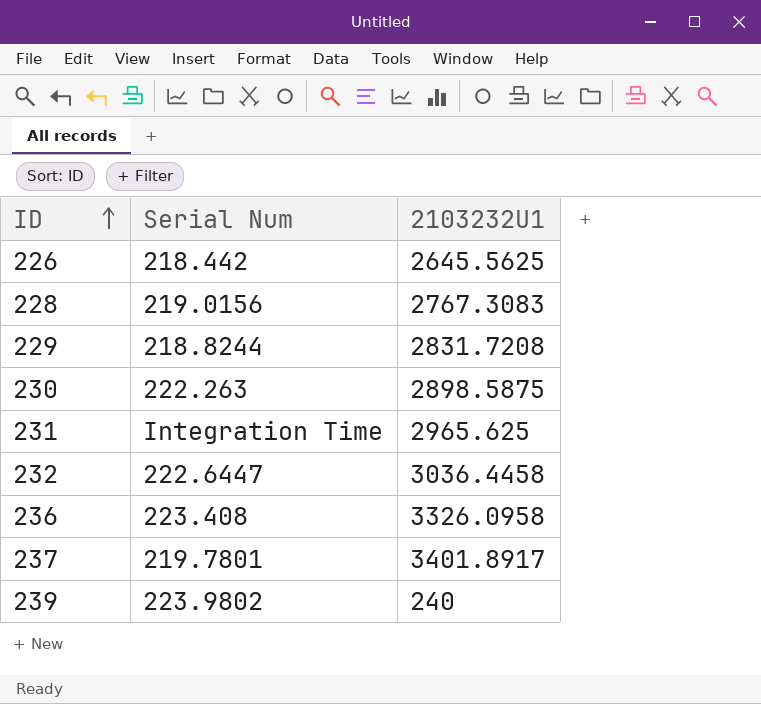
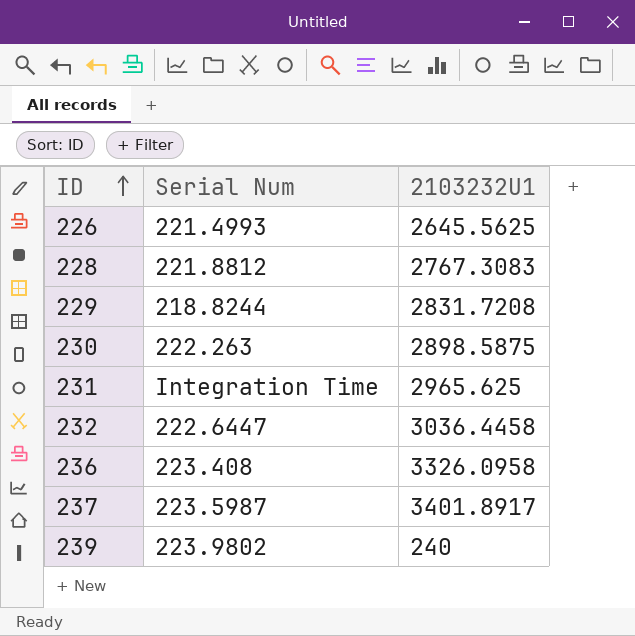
226 | Serial Num: 218.442 -> 221.4993
228 | Serial Num: 219.0156 -> 221.8812
237 | Serial Num: 219.7801 -> 223.5987

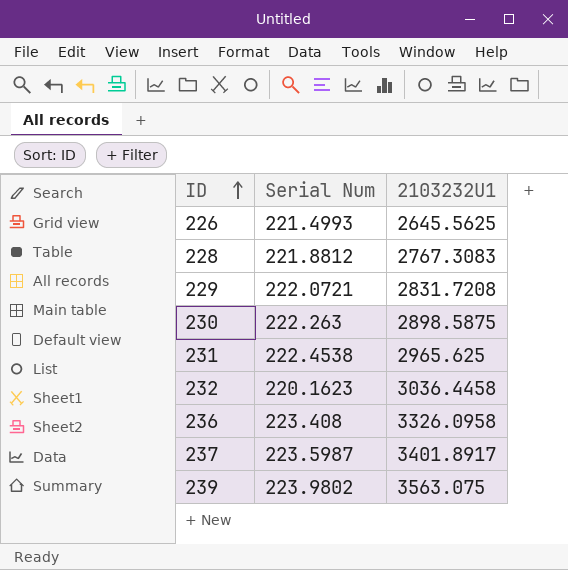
229 | Serial Num: 218.8244 -> 222.0721
231 | Serial Num: Integration Time -> 222.4538
232 | Serial Num: 222.6447 -> 220.1623
239 | 2103232U1: 240 -> 3563.075

